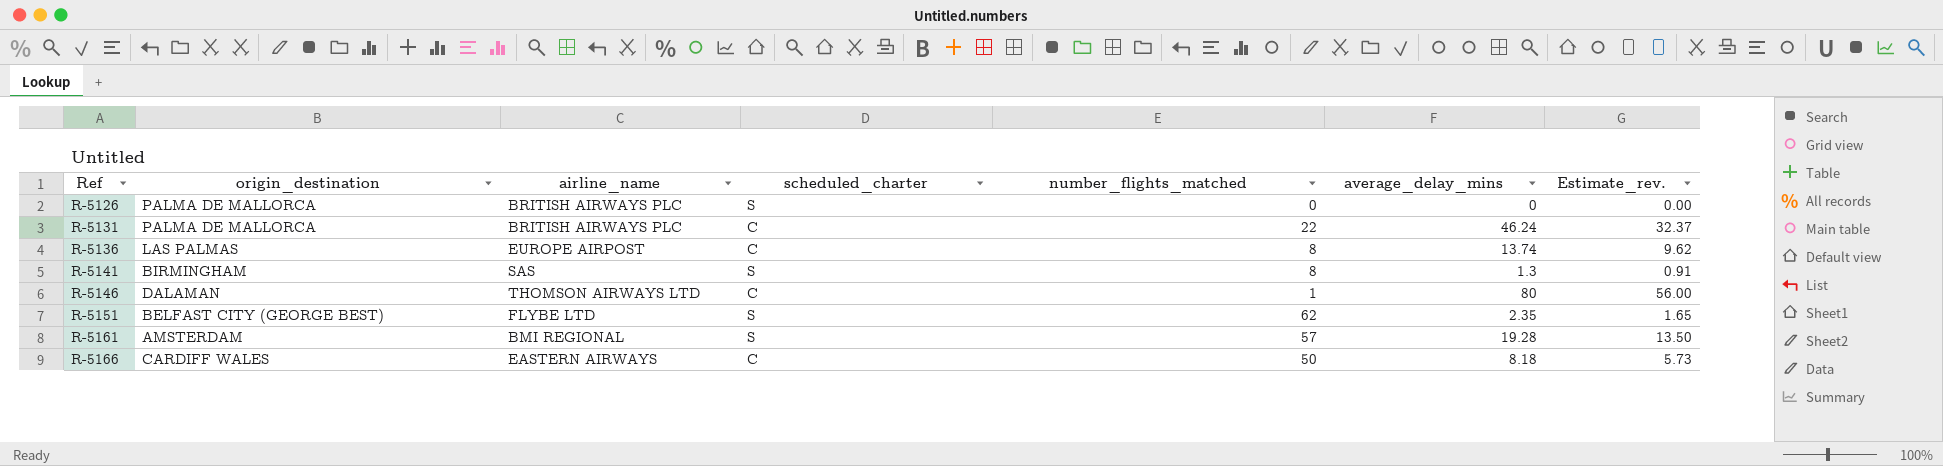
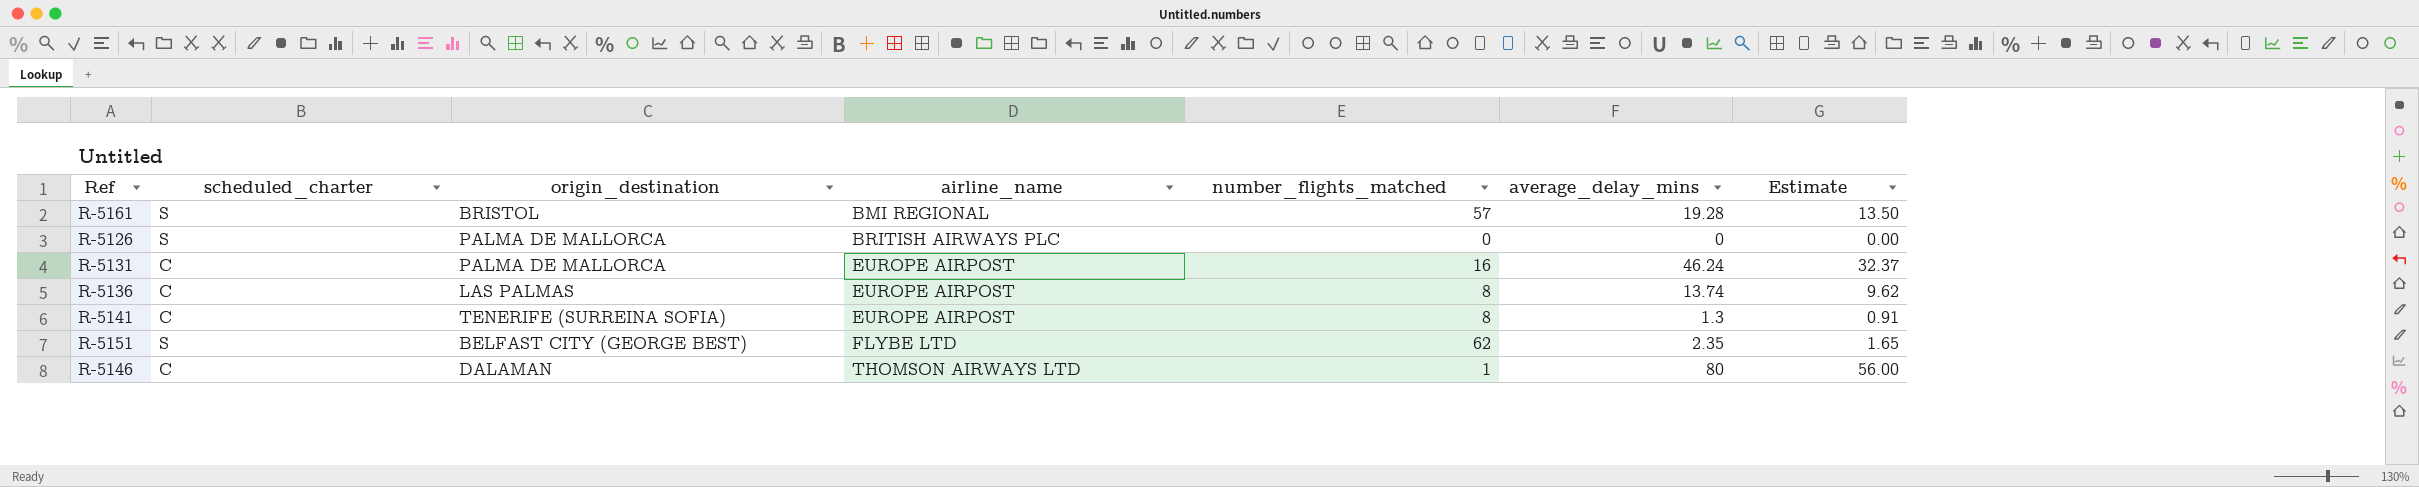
row order: Ref ascending -> airline_name ascending
column scheduled_charter | position: 4 -> 2
column name: Estimate_rev. -> Estimate
row R-5166: CARDIFF WALES | EASTERN AIRWAYS | C | 50 | 8.18 | 5.73 -> none
R-5161 | origin_destination: AMSTERDAM -> BRISTOL
R-5131 | airline_name: BRITISH AIRWAYS PLC -> EUROPE AIRPOST
R-5131 | number_flights_matched: 22 -> 16
R-5141 | scheduled_charter: S -> C
R-5141 | origin_destination: BIRMINGHAM -> TENERIFE (SURREINA SOFIA)
R-5141 | airline_name: SAS -> EUROPE AIRPOST

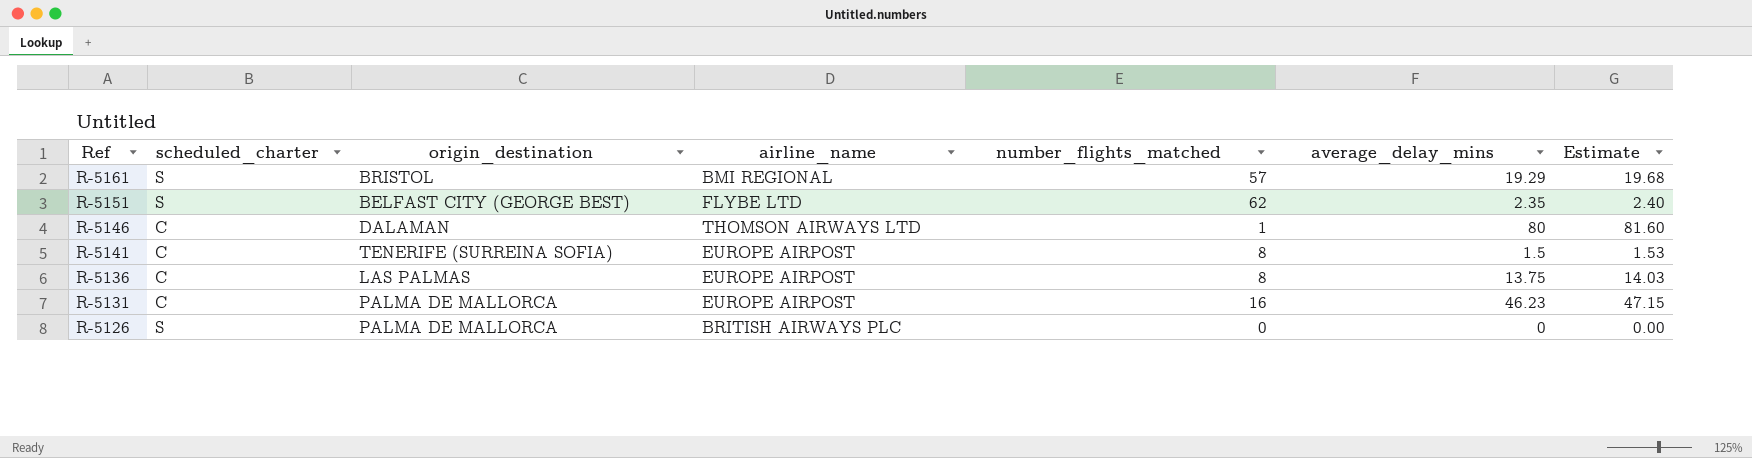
row order: airline_name ascending -> Ref descending
column Estimate | formula: [average_delay_mins] * 0.7 -> [average_delay_mins] * 1.02
R-5161 | average_delay_mins: 19.28 -> 19.29
R-5141 | average_delay_mins: 1.3 -> 1.5
R-5136 | average_delay_mins: 13.74 -> 13.75
R-5131 | average_delay_mins: 46.24 -> 46.23

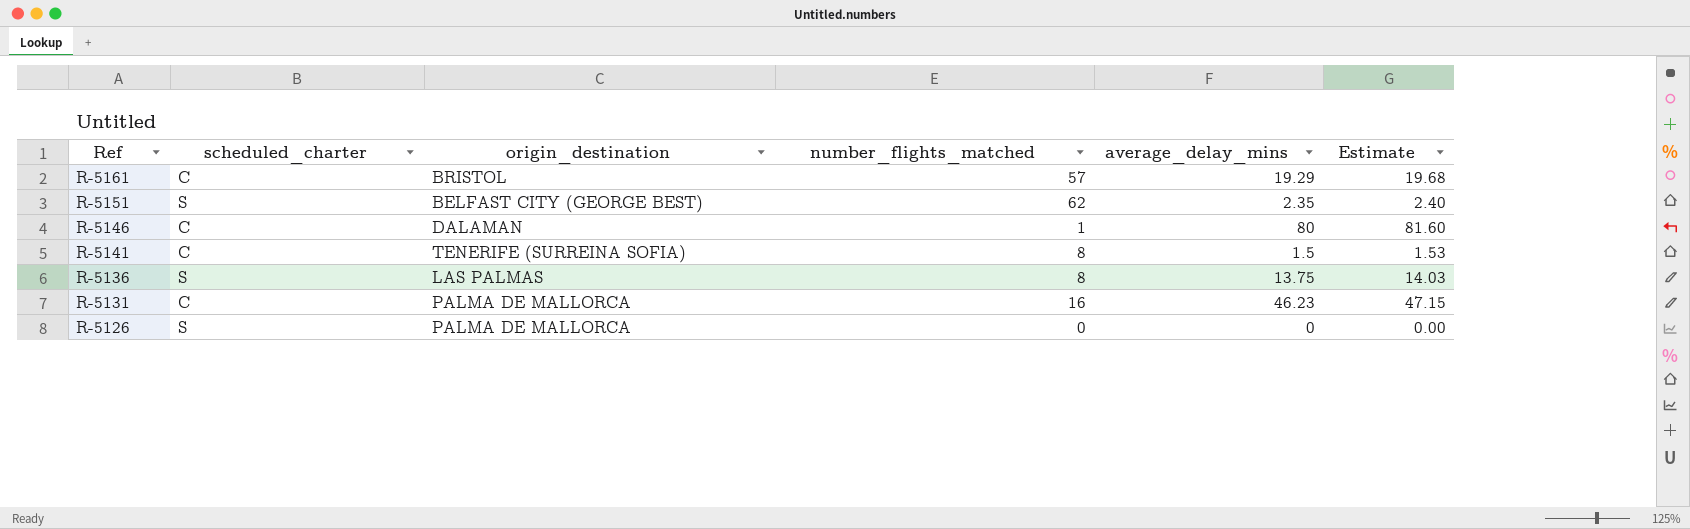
column airline_name | position: 4 -> none
R-5161 | scheduled_charter: S -> C
R-5136 | scheduled_charter: C -> S

